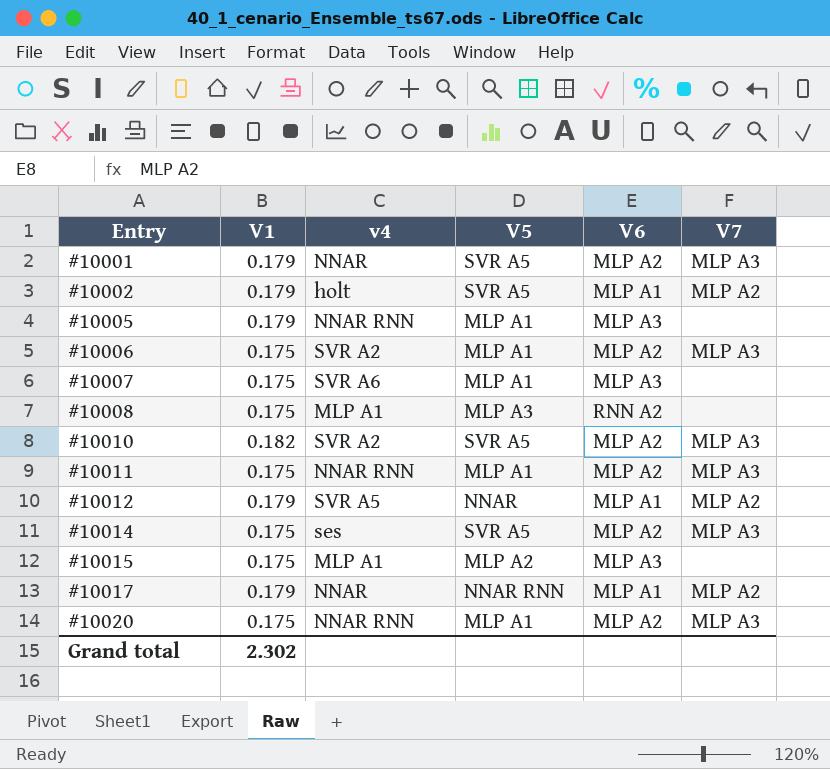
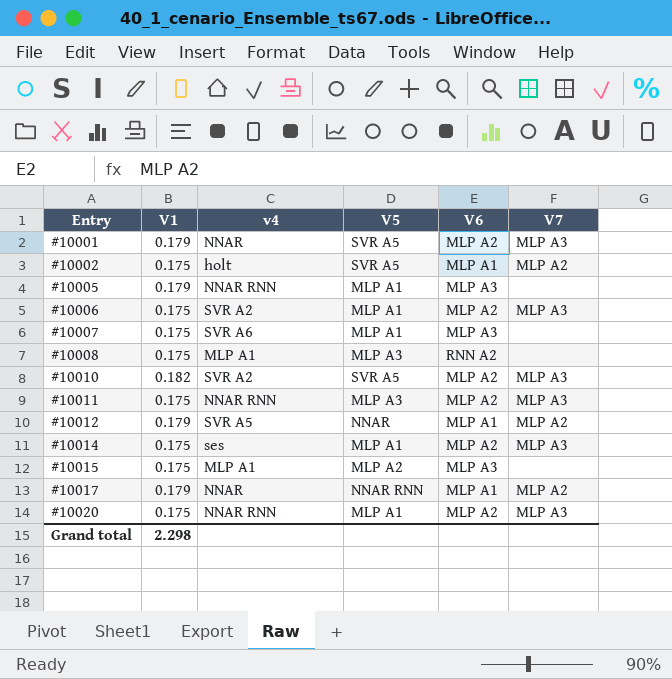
#10002 | V1: 0.179 -> 0.175
#10011 | V5: MLP A1 -> MLP A3
#10014 | V5: SVR A5 -> MLP A1
Grand total | V1: 2.302 -> 2.298

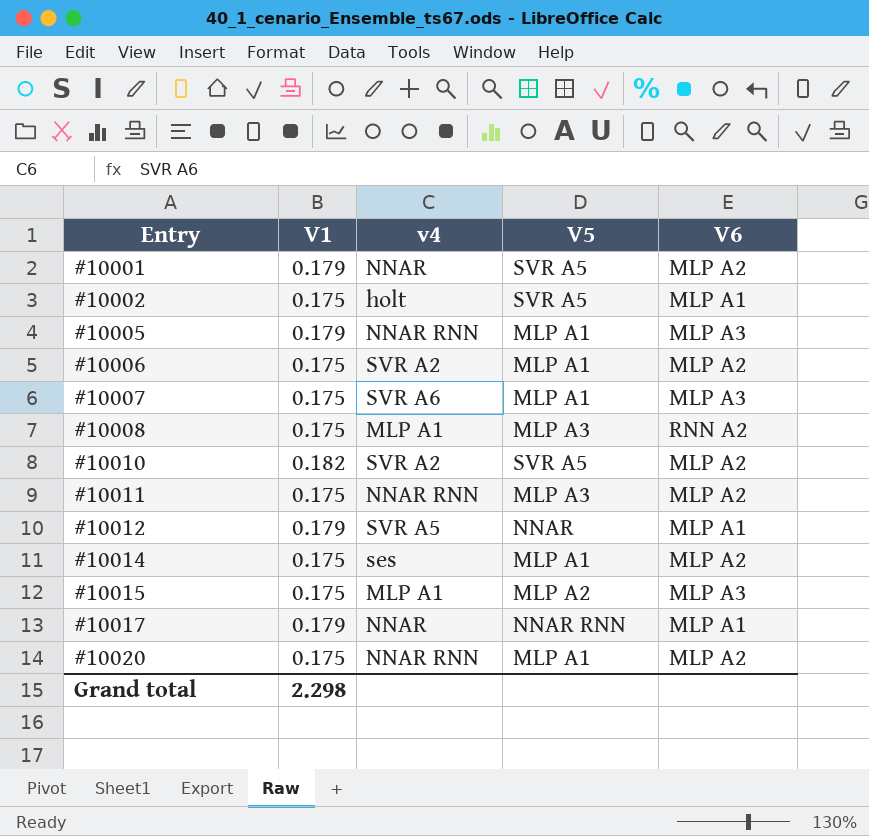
column V7 | position: 6 -> none

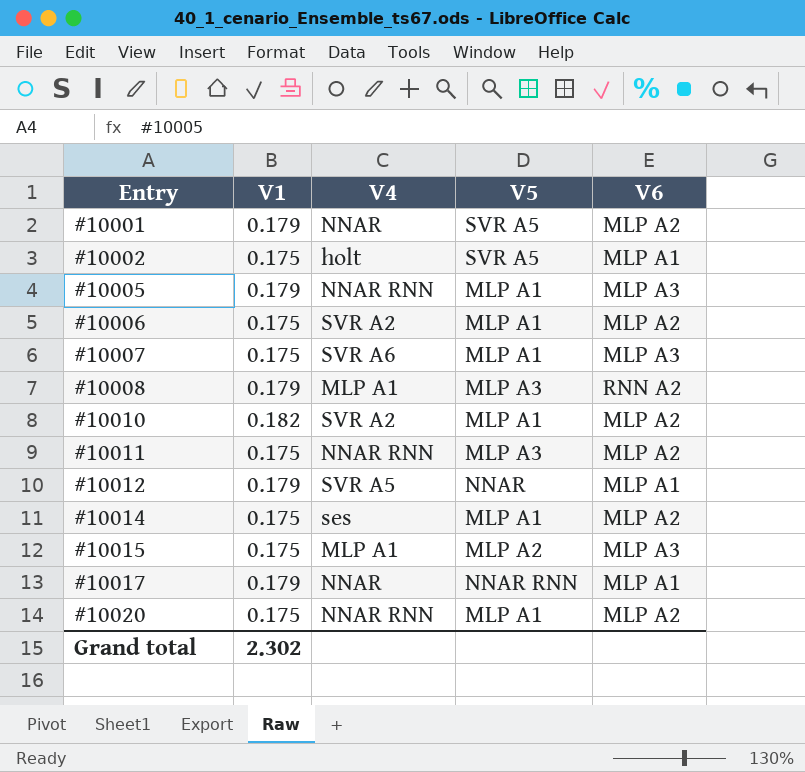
column name: v4 -> V4
#10008 | V1: 0.175 -> 0.179
#10010 | V5: SVR A5 -> MLP A1
Grand total | V1: 2.298 -> 2.302

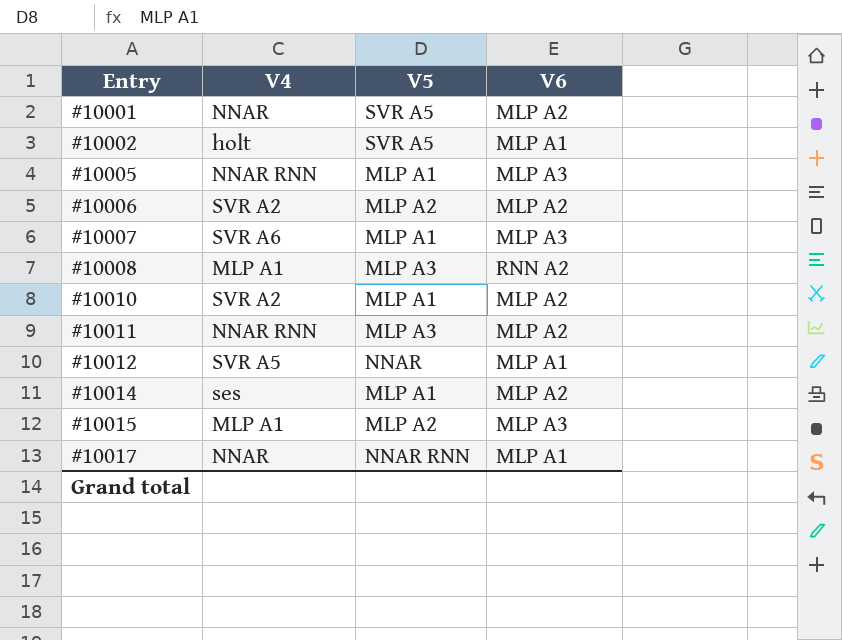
column V1 | position: 2 -> none
row #10020: 0.175 | NNAR RNN | MLP A1 | MLP A2 -> none
#10006 | V5: MLP A1 -> MLP A2

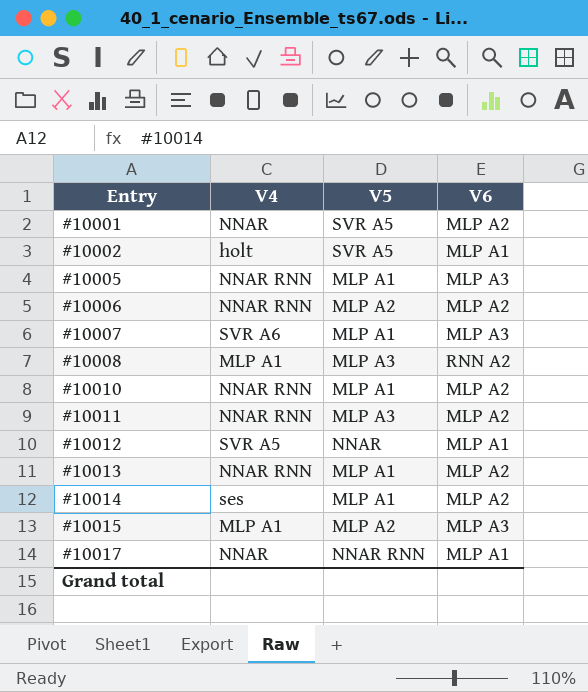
#10006 | V4: SVR A2 -> NNAR RNN
#10010 | V4: SVR A2 -> NNAR RNN
row #10013: none -> NNAR RNN | MLP A1 | MLP A2

